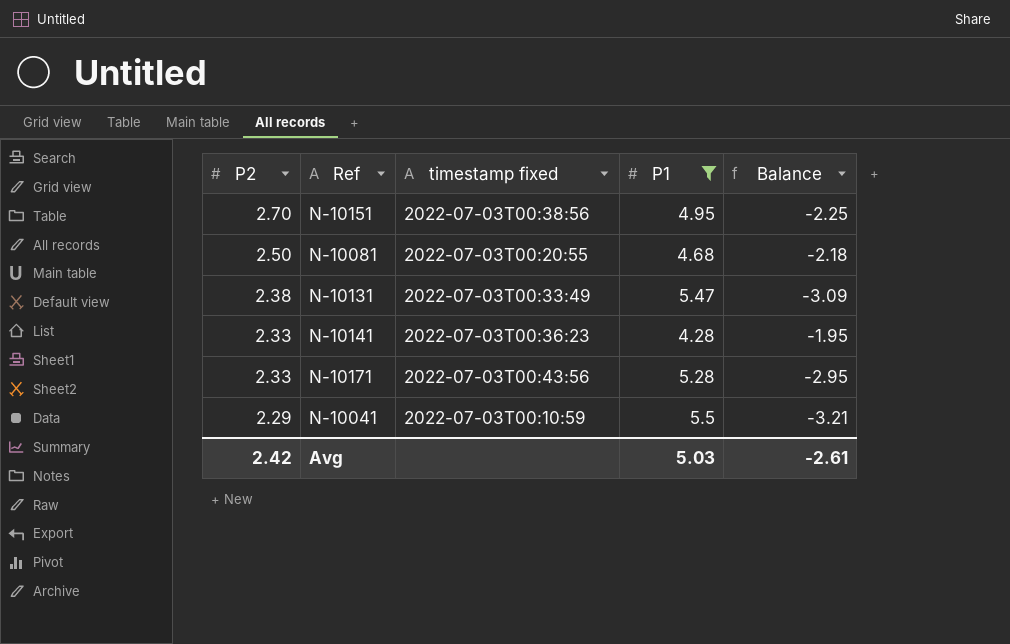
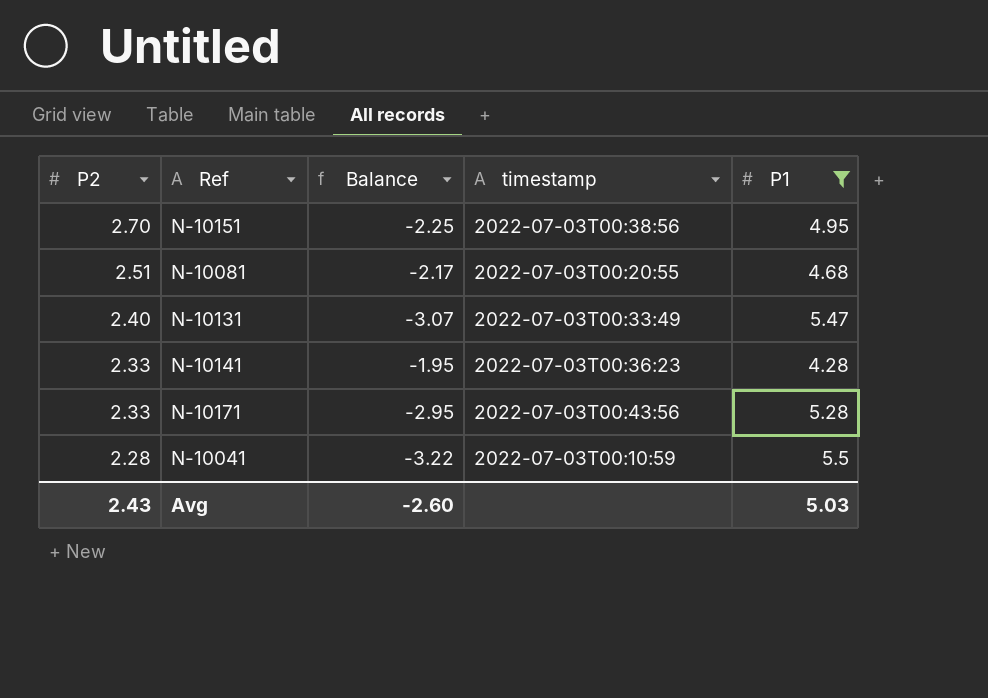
column Balance | position: 5 -> 3
column name: timestamp fixed -> timestamp
N-10081 | P2: 2.50 -> 2.51
N-10081 | Balance: -2.18 -> -2.17
N-10131 | P2: 2.38 -> 2.40
N-10131 | Balance: -3.09 -> -3.07
N-10041 | P2: 2.29 -> 2.28
N-10041 | Balance: -3.21 -> -3.22
Avg | P2: 2.42 -> 2.43
Avg | Balance: -2.61 -> -2.60

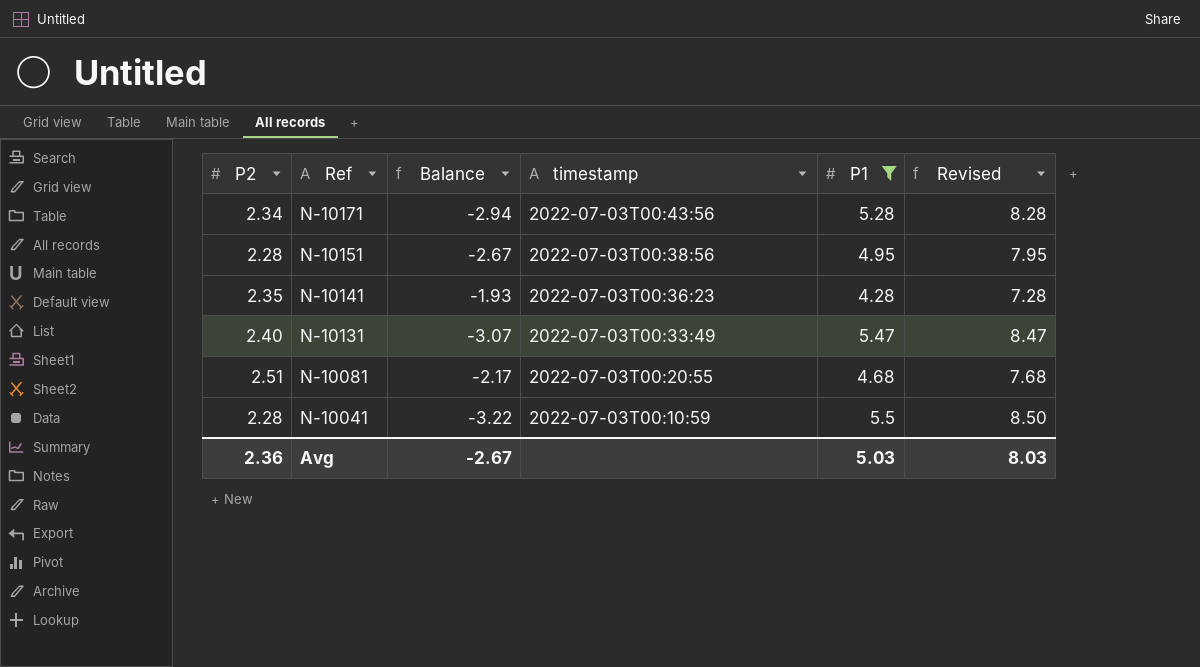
row order: P2 descending -> Ref descending
column Revised | formula: none -> [P1] + 3
N-10171 | P2: 2.33 -> 2.34
N-10171 | Balance: -2.95 -> -2.94
N-10151 | P2: 2.70 -> 2.28
N-10151 | Balance: -2.25 -> -2.67
N-10141 | P2: 2.33 -> 2.35
N-10141 | Balance: -1.95 -> -1.93
Avg | P2: 2.43 -> 2.36
Avg | Balance: -2.60 -> -2.67

